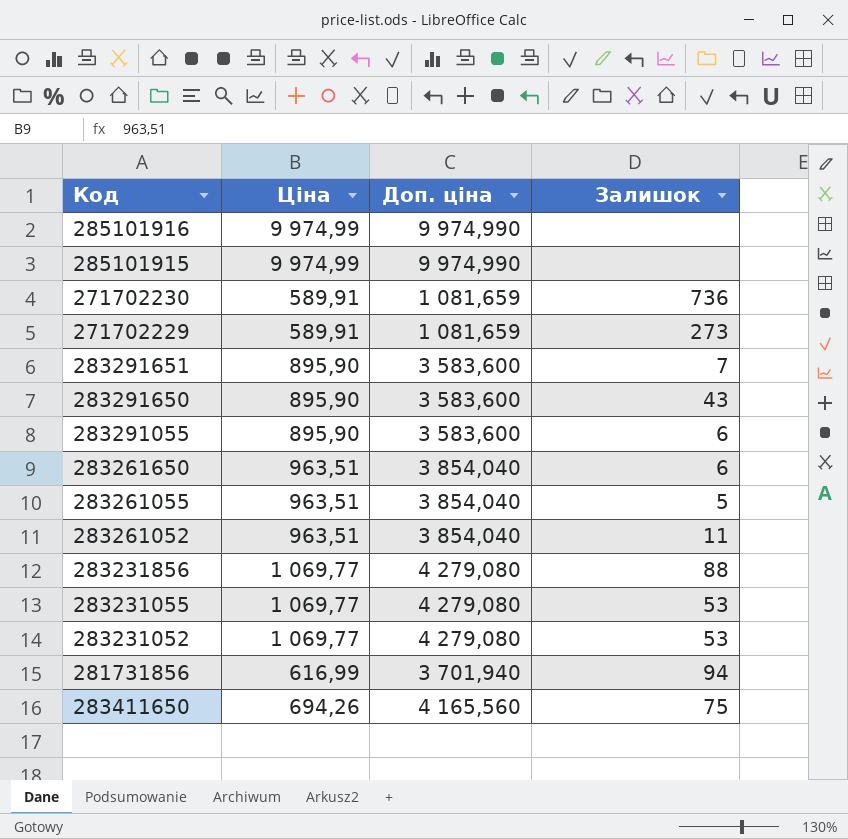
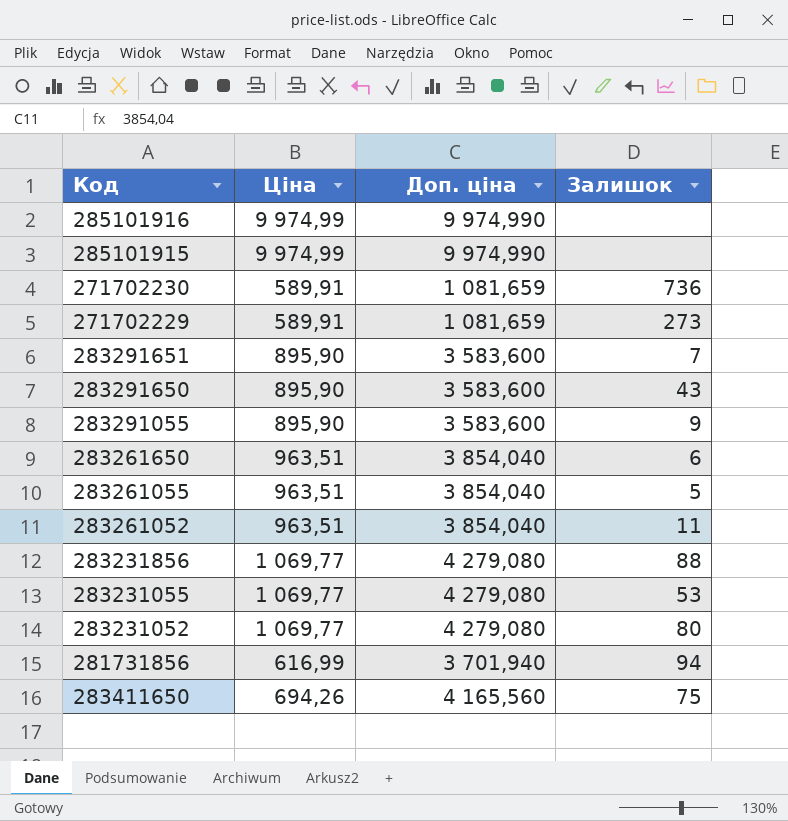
283291055 | Залишок: 6 -> 9
283231052 | Залишок: 53 -> 80

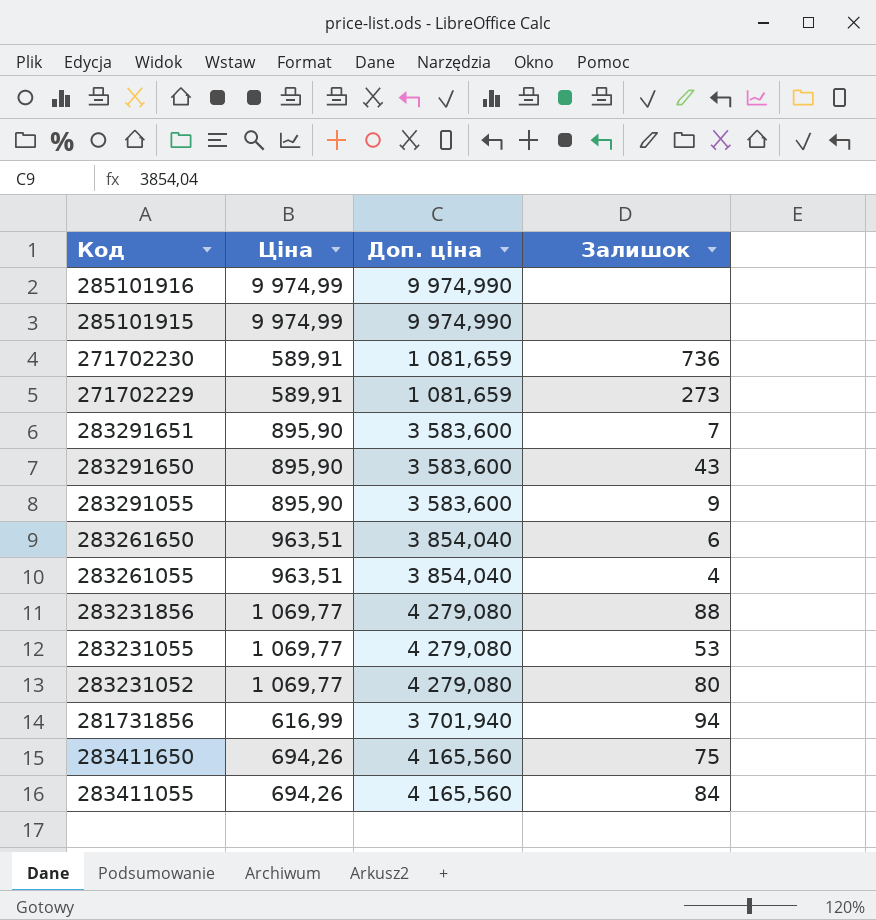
row 283261052: 963,51 | 3 854,040 | 11 -> none
283261055 | Залишок: 5 -> 4
row 283411055: none -> 694,26 | 4 165,560 | 84

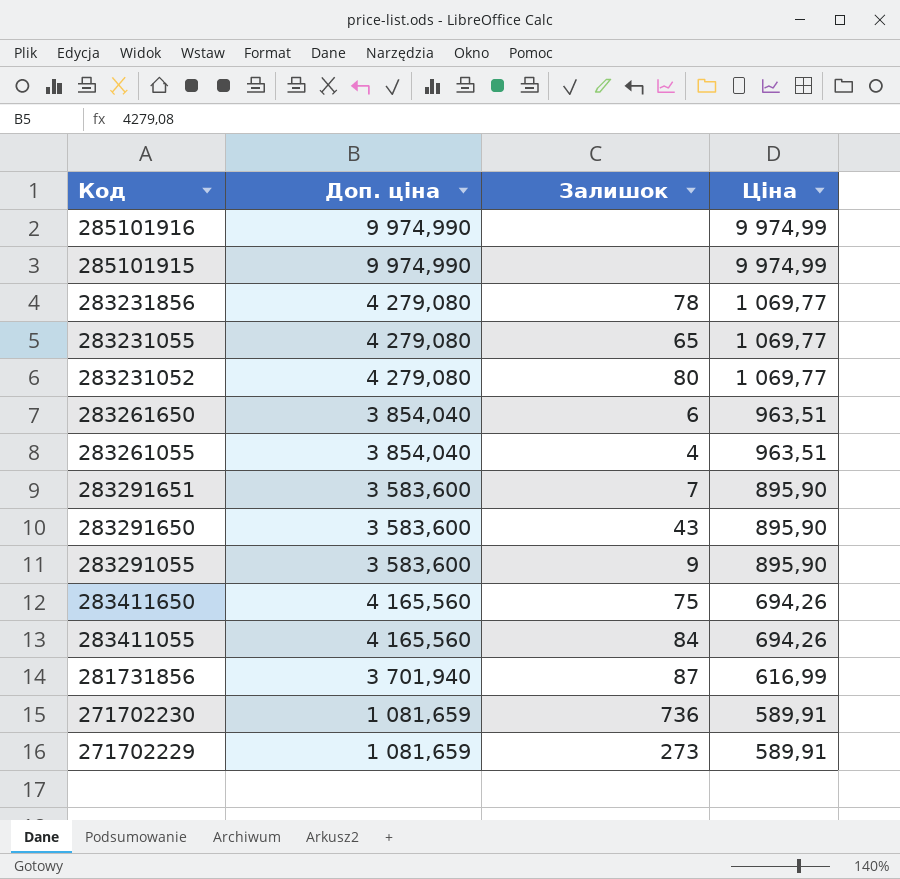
row order: none -> Ціна descending
column Ціна | position: 2 -> 4
283231856 | Залишок: 88 -> 78
283231055 | Залишок: 53 -> 65
281731856 | Залишок: 94 -> 87

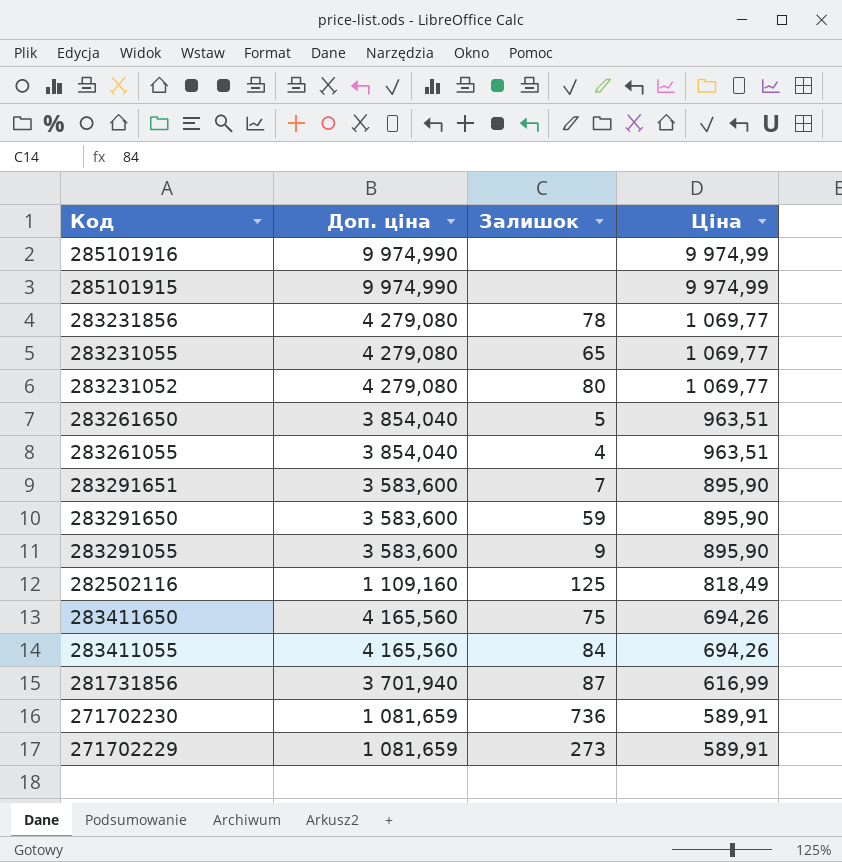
283261650 | Залишок: 6 -> 5
283291650 | Залишок: 43 -> 59
row 282502116: none -> 1 109,160 | 125 | 818,49

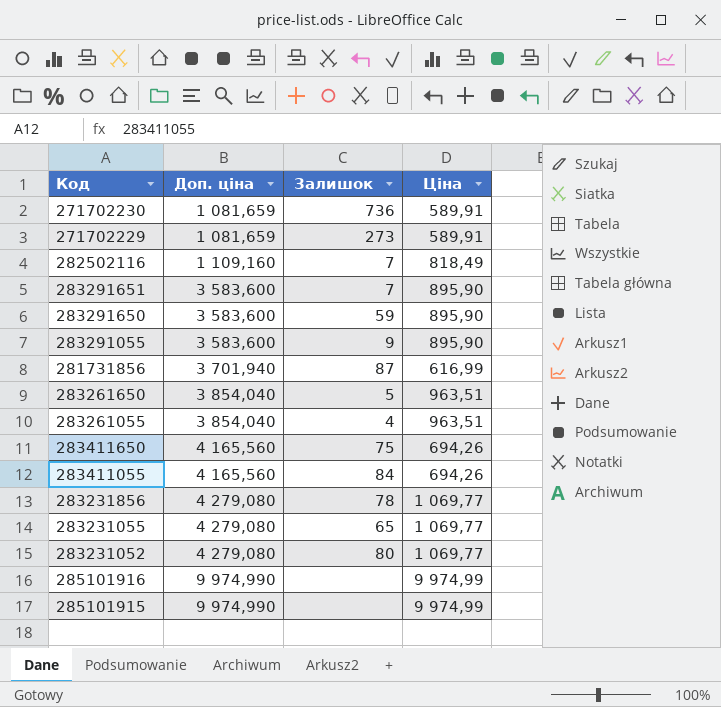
row order: Ціна descending -> Доп. ціна ascending
282502116 | Залишок: 125 -> 7

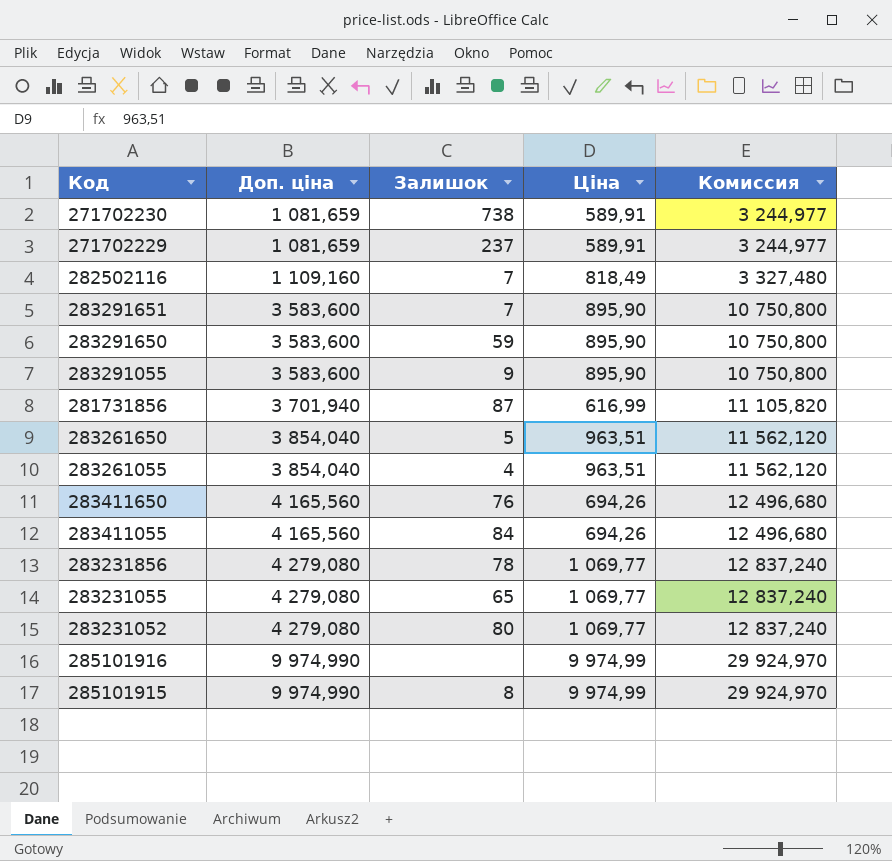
column Комиссия | formula: none -> [Доп. ціна] * 3
271702230 | Залишок: 736 -> 738
271702229 | Залишок: 273 -> 237
283411650 | Залишок: 75 -> 76
285101915 | Залишок: none -> 8

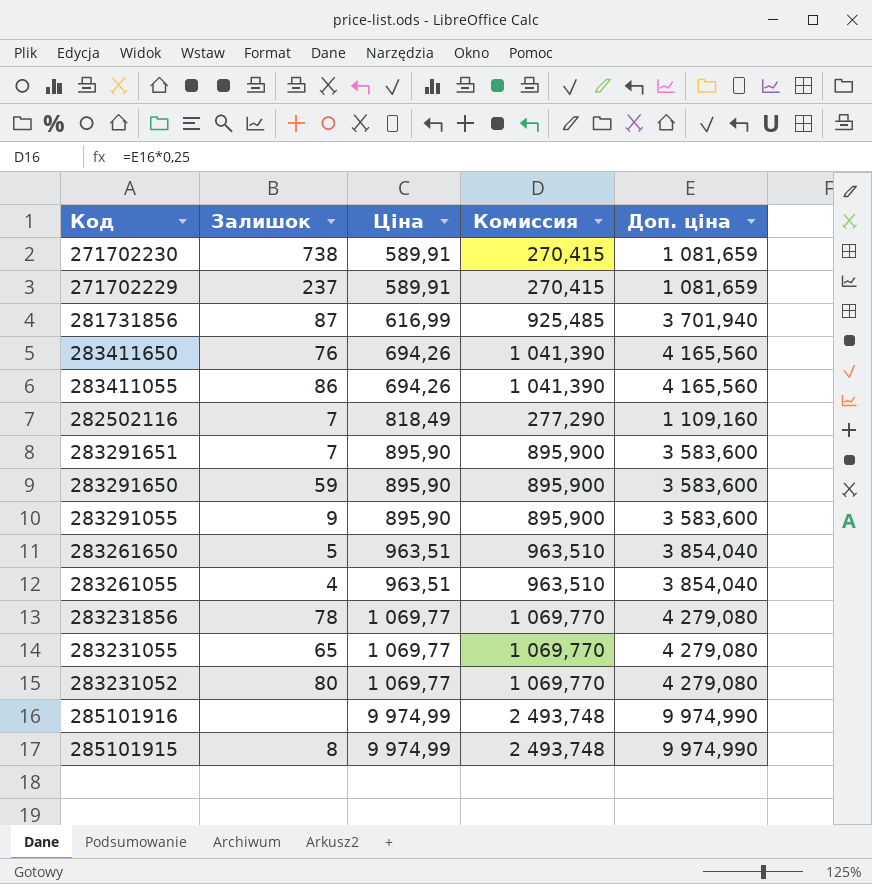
row order: Доп. ціна ascending -> Ціна ascending
column Комиссия | formula: [Доп. ціна] * 3 -> [Доп. ціна] * 0,25
column Доп. ціна | position: 2 -> 5
283411055 | Залишок: 84 -> 86

